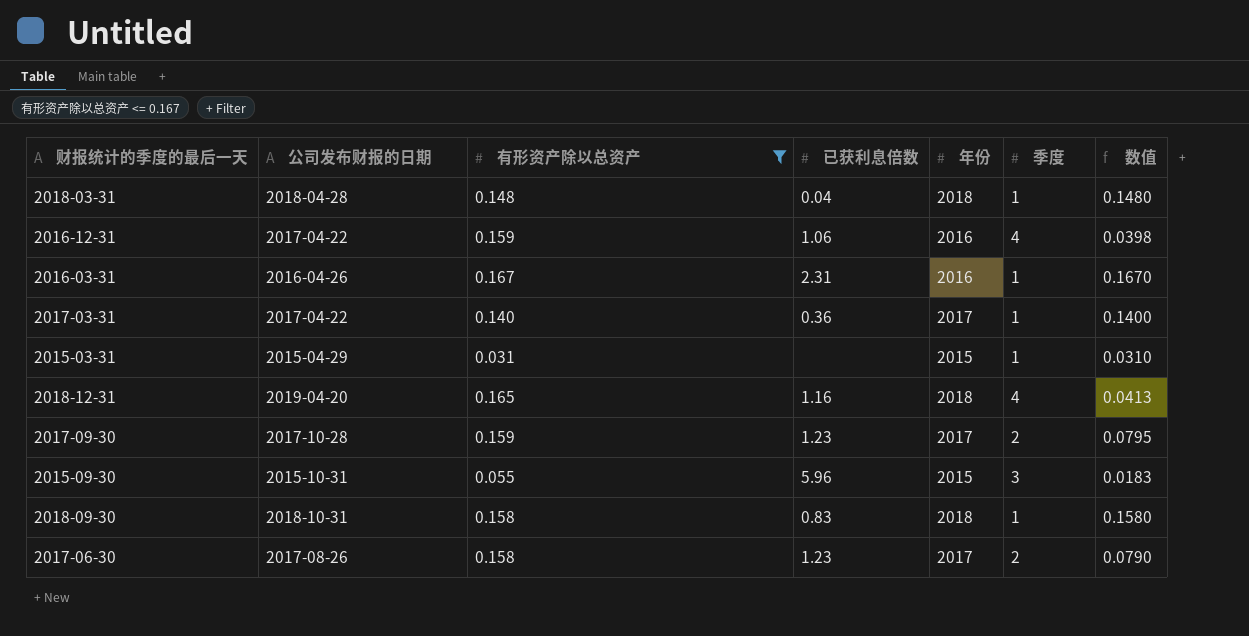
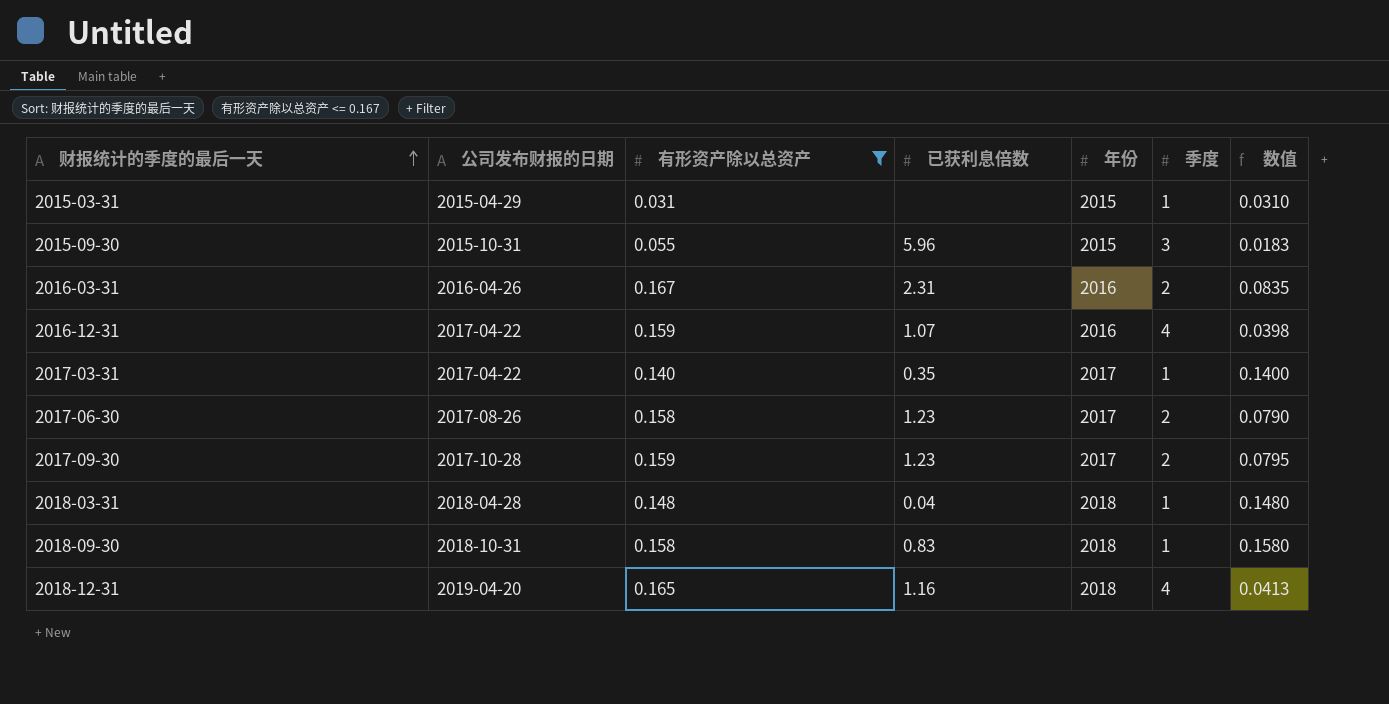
row order: none -> 财报统计的季度的最后一天 ascending
2016-03-31 | 季度: 1 -> 2
2016-03-31 | 数值: 0.1670 -> 0.0835
2016-12-31 | 已获利息倍数: 1.06 -> 1.07
2017-03-31 | 已获利息倍数: 0.36 -> 0.35

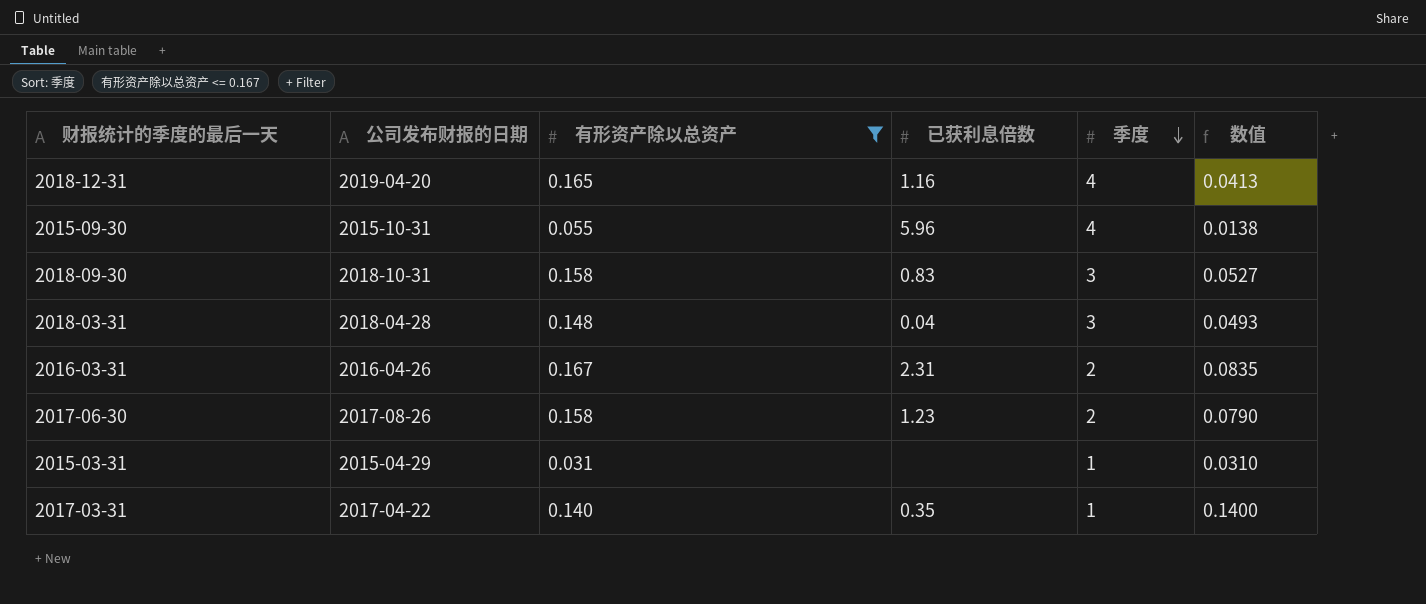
row order: 财报统计的季度的最后一天 ascending -> 季度 descending
column 年份 | position: 5 -> none
row 2016-12-31: 2017-04-22 | 0.159 | 1.07 | 2016 | 4 | 0.0398 -> none
row 2017-09-30: 2017-10-28 | 0.159 | 1.23 | 2017 | 2 | 0.0795 -> none
2015-09-30 | 季度: 3 -> 4
2015-09-30 | 数值: 0.0183 -> 0.0138
2018-09-30 | 季度: 1 -> 3
2018-09-30 | 数值: 0.1580 -> 0.0527
2018-03-31 | 季度: 1 -> 3
2018-03-31 | 数值: 0.1480 -> 0.0493

